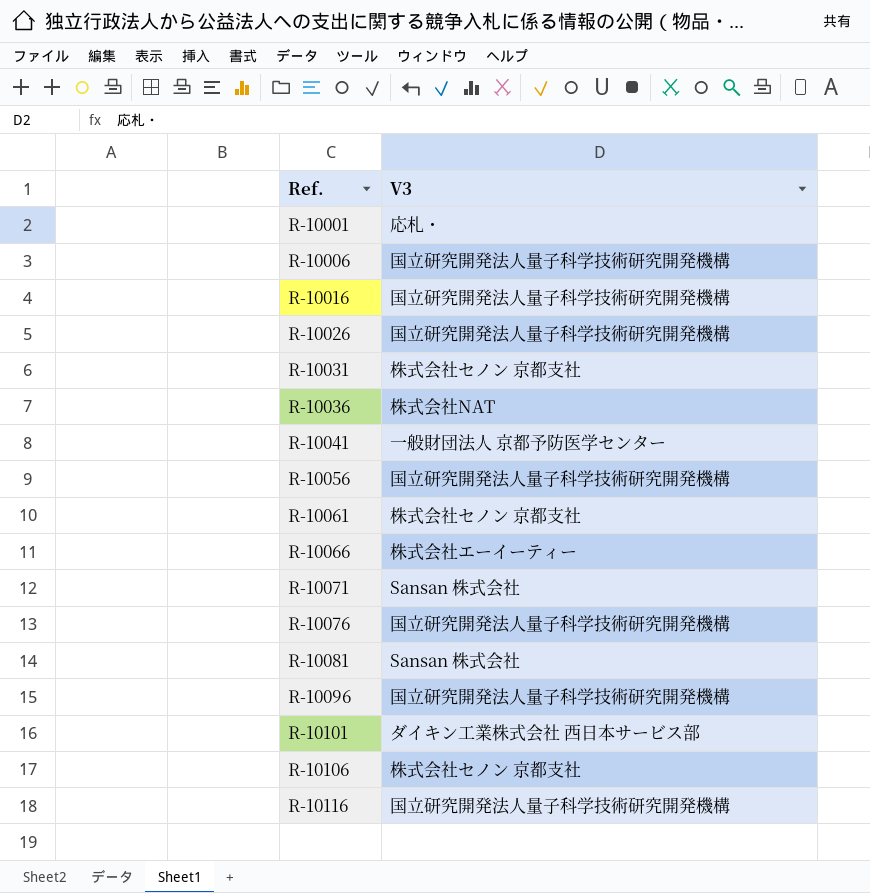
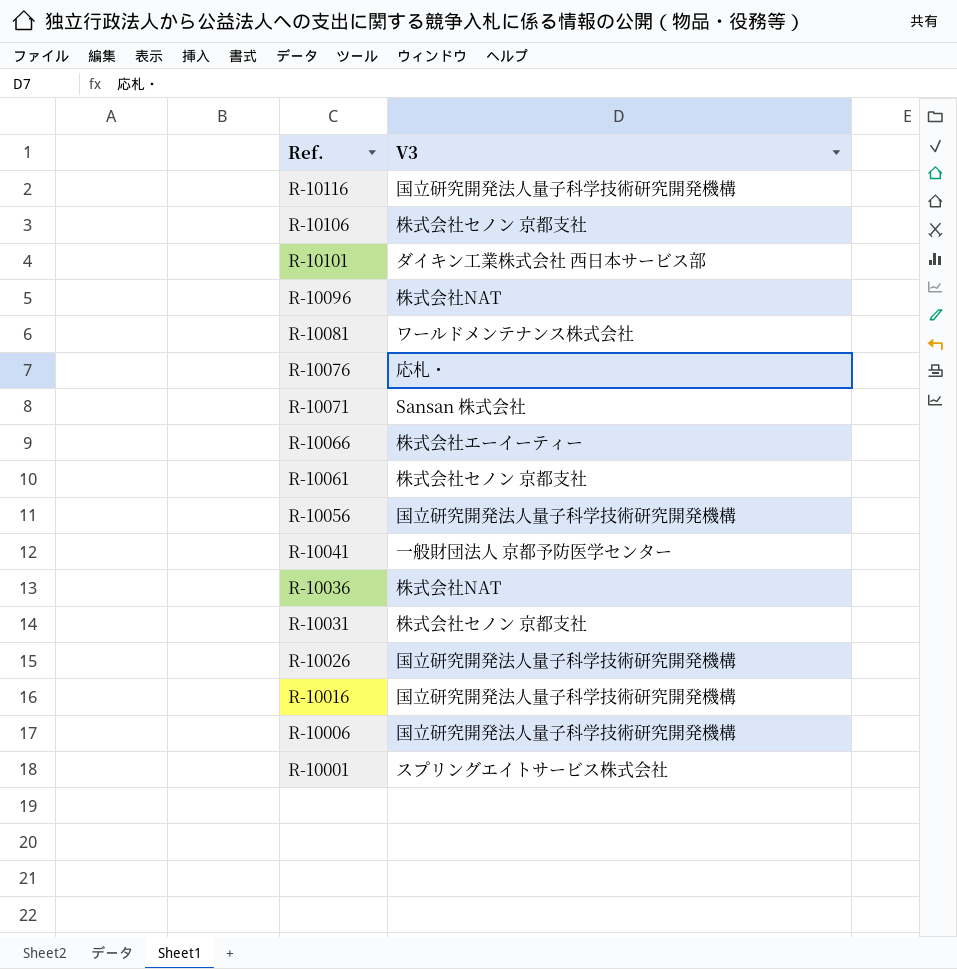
row order: Ref. ascending -> Ref. descending
R-10096 | V3: 国立研究開発法人量子科学技術研究開発機構 -> 株式会社NAT
R-10081 | V3: Sansan 株式会社 -> ワールドメンテナンス株式会社
R-10076 | V3: 国立研究開発法人量子科学技術研究開発機構 -> 応札・
R-10001 | V3: 応札・ -> スプリングエイトサービス株式会社

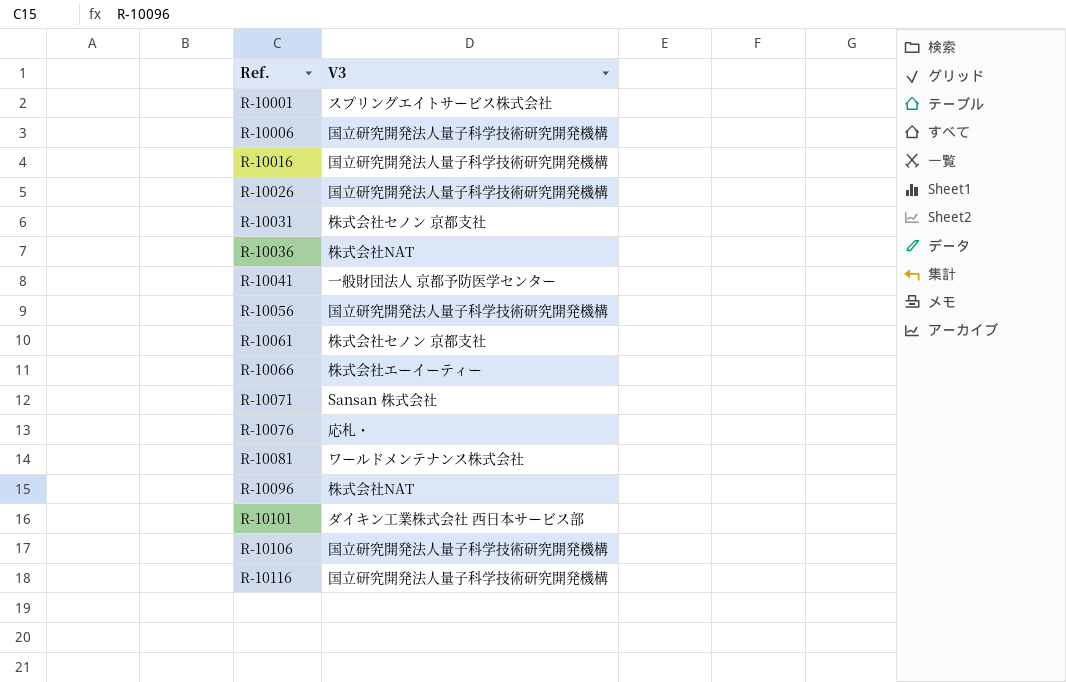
row order: Ref. descending -> Ref. ascending
R-10106 | V3: 株式会社セノン 京都支社 -> 国立研究開発法人量子科学技術研究開発機構

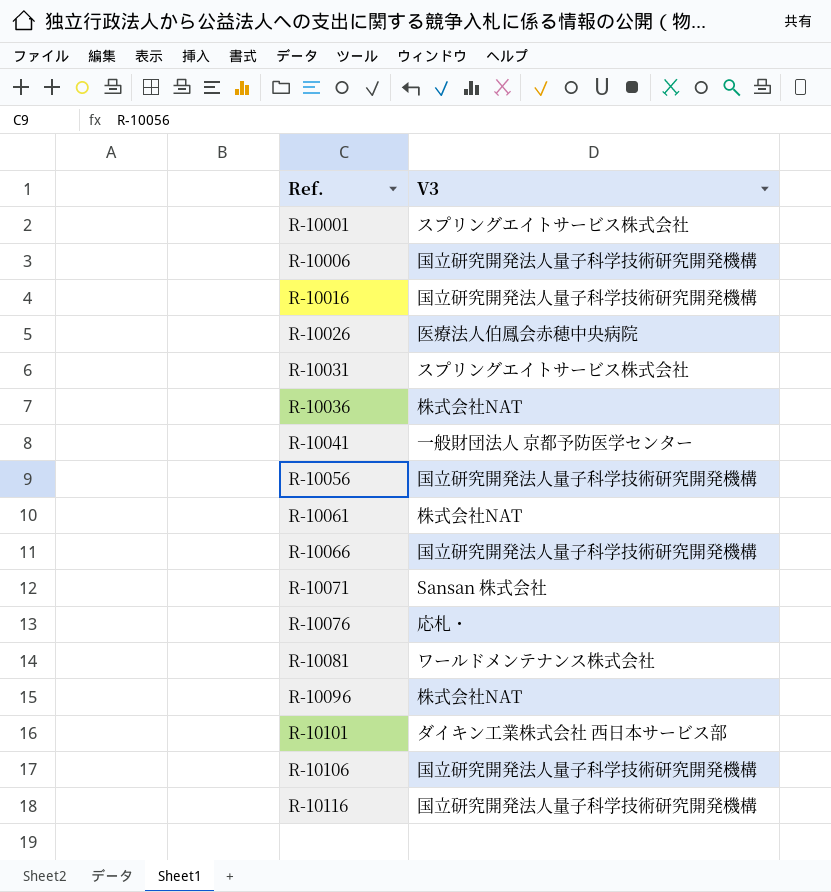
R-10026 | V3: 国立研究開発法人量子科学技術研究開発機構 -> 医療法人伯鳳会赤穂中央病院
R-10031 | V3: 株式会社セノン 京都支社 -> スプリングエイトサービス株式会社
R-10061 | V3: 株式会社セノン 京都支社 -> 株式会社NAT
R-10066 | V3: 株式会社エーイーティー -> 国立研究開発法人量子科学技術研究開発機構

